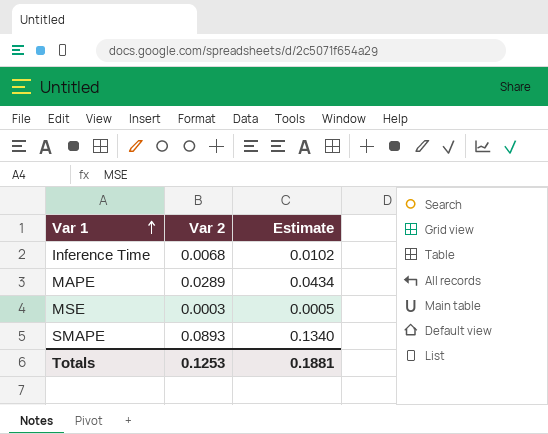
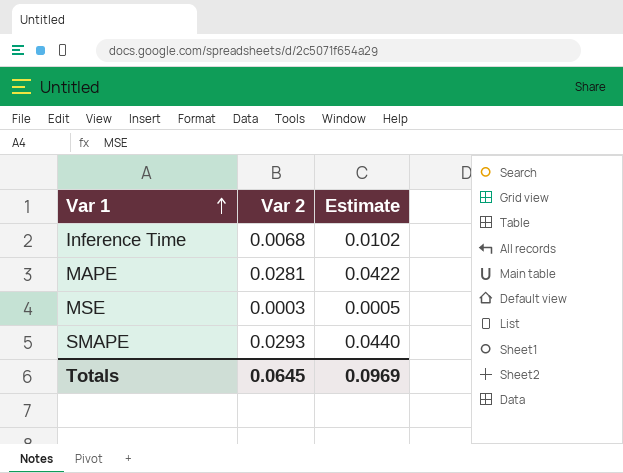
MAPE | Var 2: 0.0289 -> 0.0281
MAPE | Estimate: 0.0434 -> 0.0422
SMAPE | Var 2: 0.0893 -> 0.0293
SMAPE | Estimate: 0.1340 -> 0.0440
Totals | Var 2: 0.1253 -> 0.0645
Totals | Estimate: 0.1881 -> 0.0969

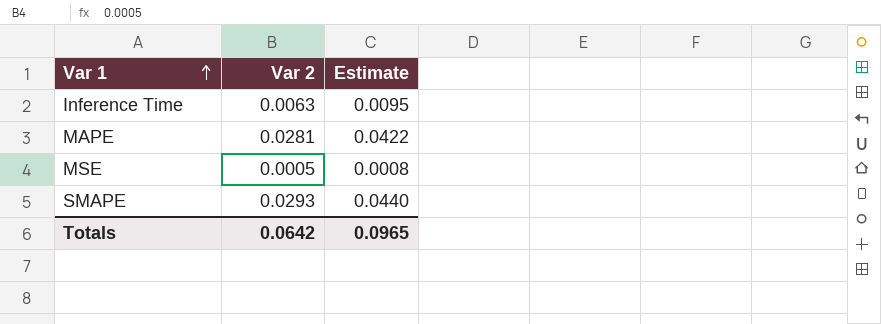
Inference Time | Var 2: 0.0068 -> 0.0063
Inference Time | Estimate: 0.0102 -> 0.0095
MSE | Var 2: 0.0003 -> 0.0005
MSE | Estimate: 0.0005 -> 0.0008
Totals | Var 2: 0.0645 -> 0.0642
Totals | Estimate: 0.0969 -> 0.0965

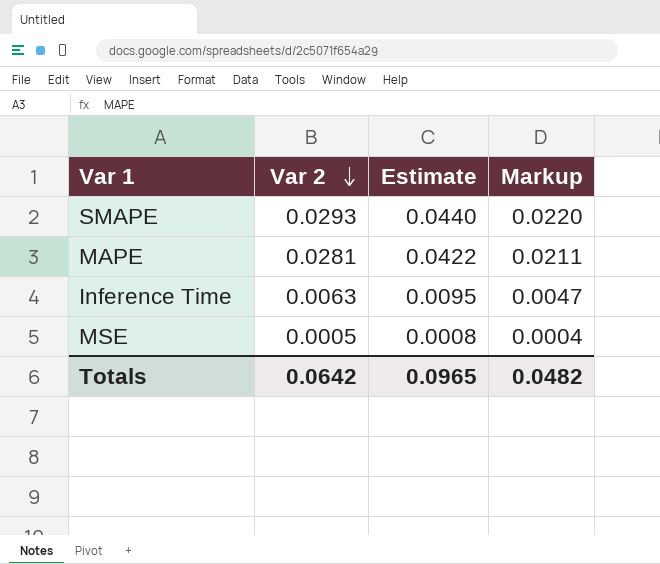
row order: Var 1 ascending -> Var 2 descending
column Markup | formula: none -> [Var 2] * 0.75

